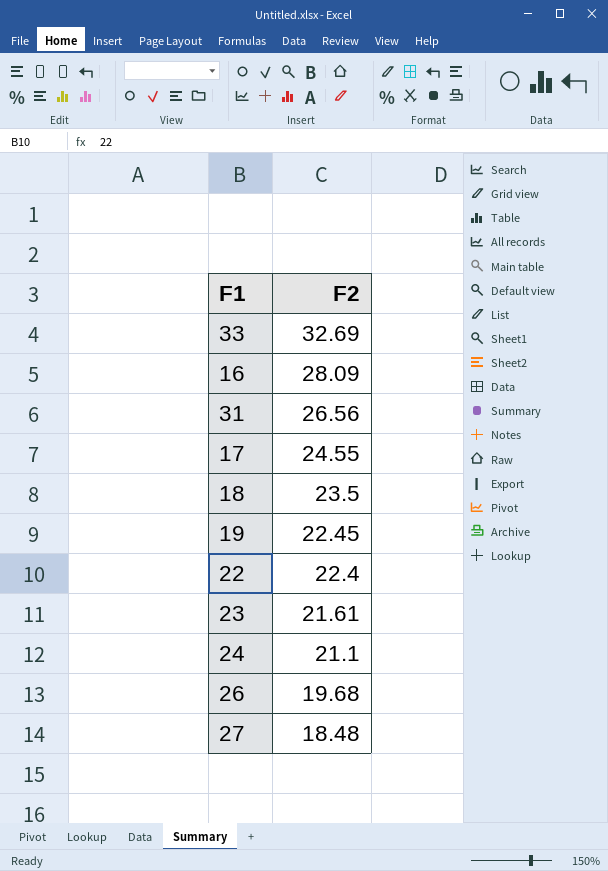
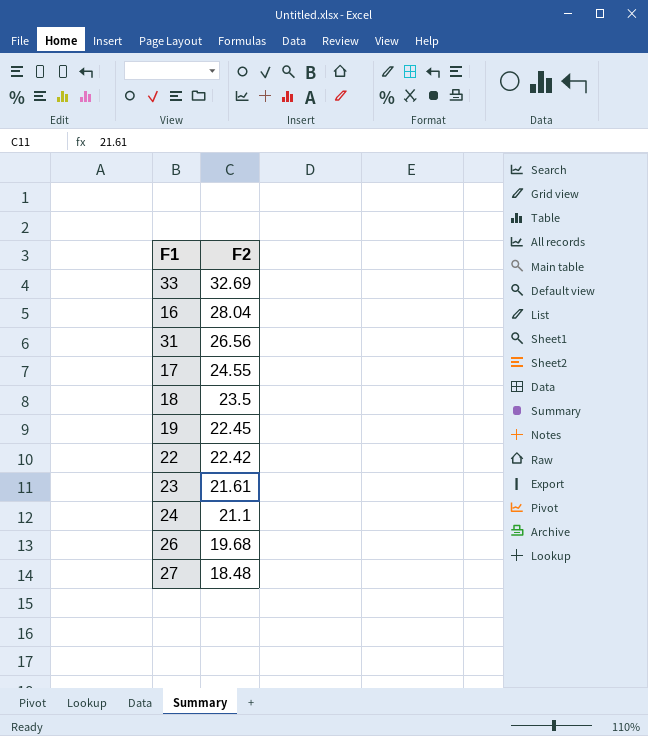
16 | F2: 28.09 -> 28.04
22 | F2: 22.4 -> 22.42

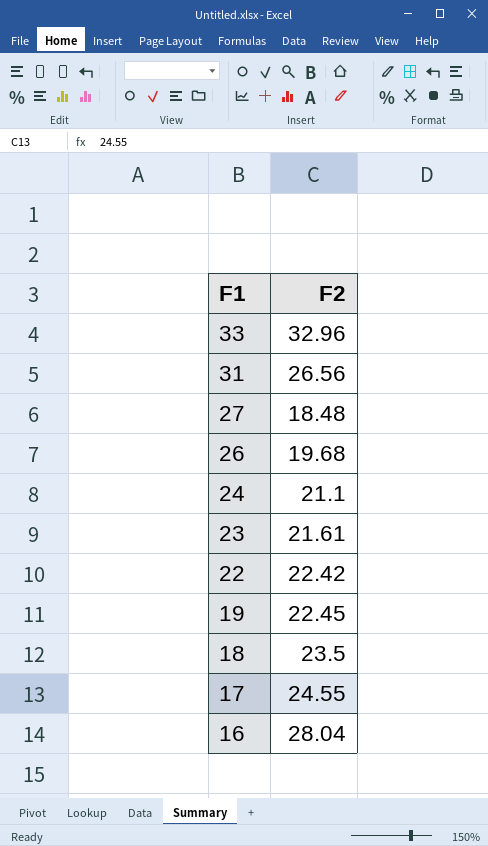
row order: F2 descending -> F1 descending
33 | F2: 32.69 -> 32.96

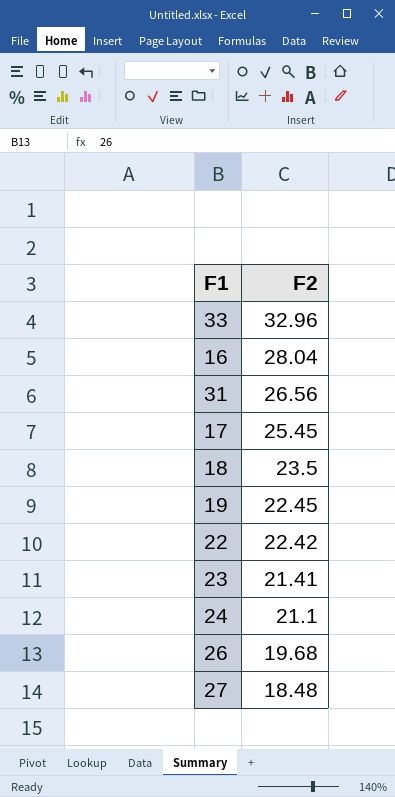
row order: F1 descending -> F2 descending
17 | F2: 24.55 -> 25.45
23 | F2: 21.61 -> 21.41

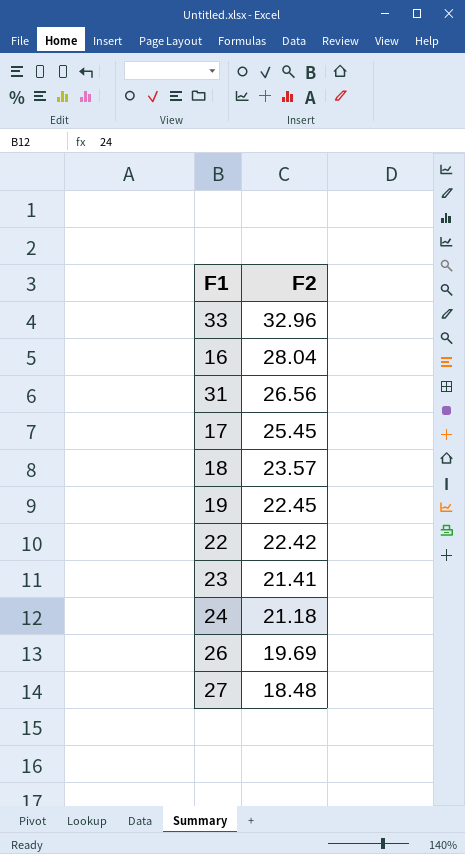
18 | F2: 23.5 -> 23.57
24 | F2: 21.1 -> 21.18
26 | F2: 19.68 -> 19.69

